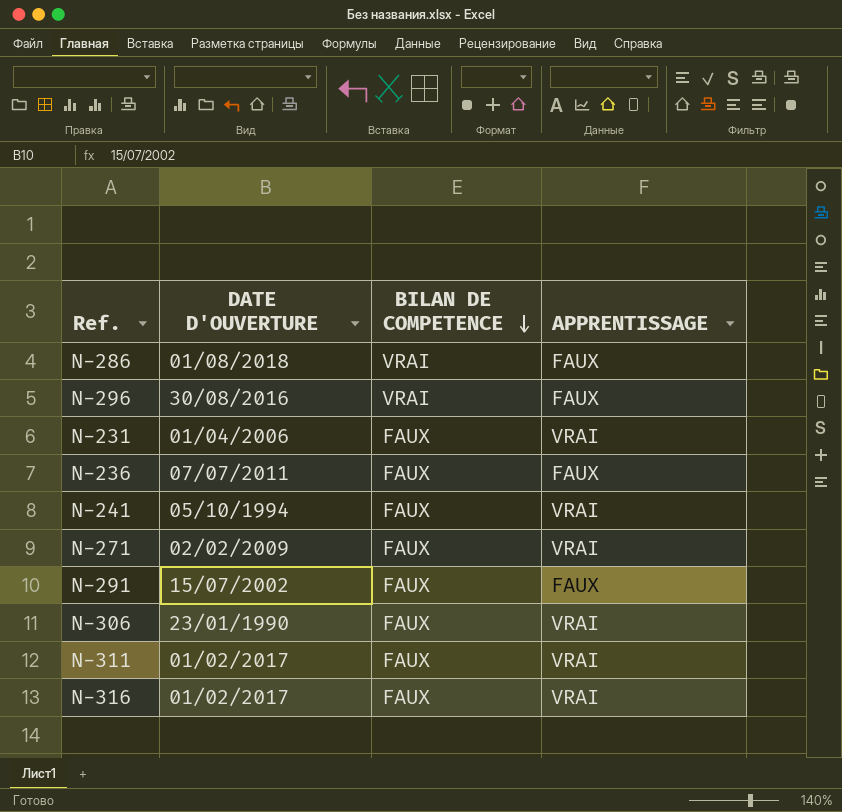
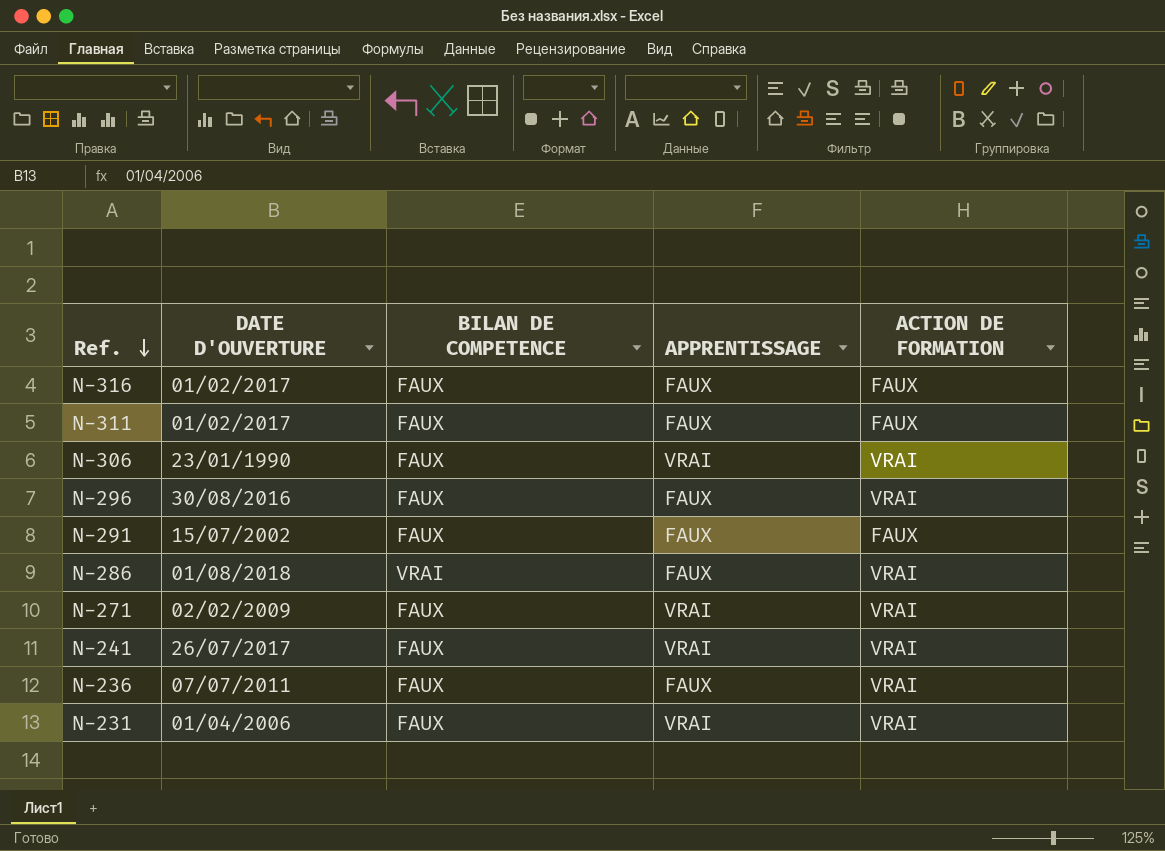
row order: BILAN DE COMPETENCE descending -> Ref. descending
column ACTION DE FORMATION | position: none -> 5
N-316 | APPRENTISSAGE: VRAI -> FAUX
N-311 | APPRENTISSAGE: VRAI -> FAUX
N-296 | BILAN DE COMPETENCE: VRAI -> FAUX
N-241 | DATE D'OUVERTURE: 05/10/1994 -> 26/07/2017

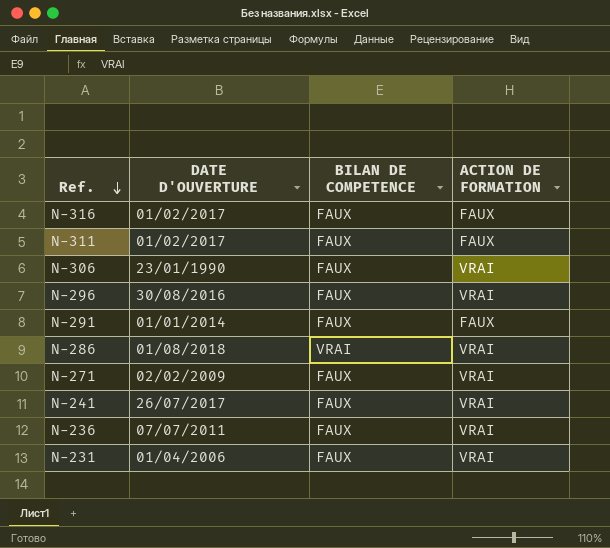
column APPRENTISSAGE | position: 4 -> none
N-291 | DATE D'OUVERTURE: 15/07/2002 -> 01/01/2014

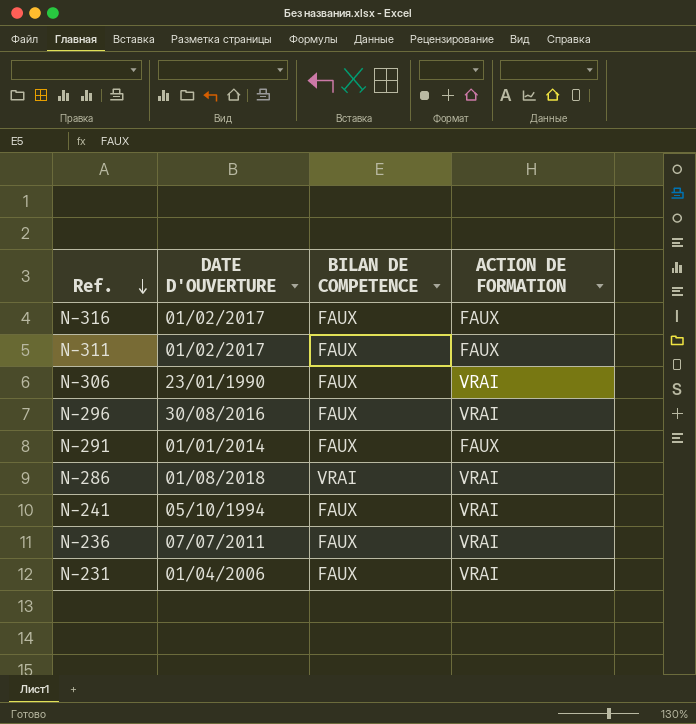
row N-271: 02/02/2009 | FAUX | VRAI -> none
N-241 | DATE D'OUVERTURE: 26/07/2017 -> 05/10/1994

